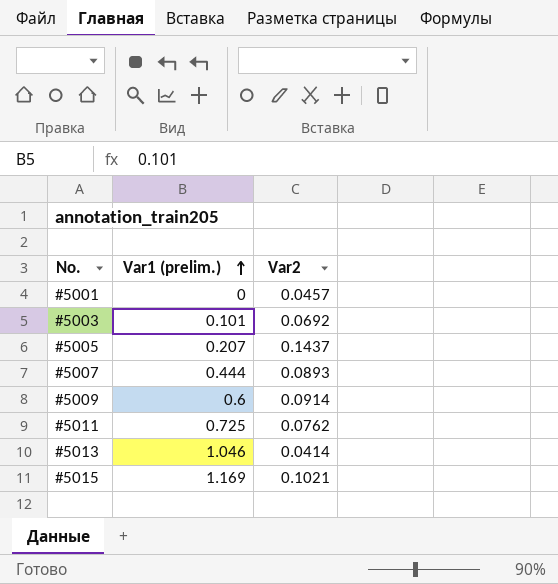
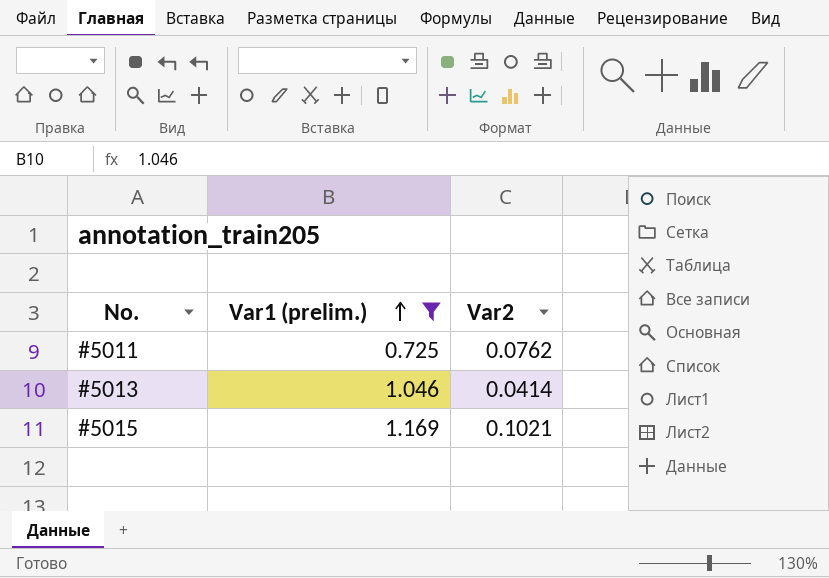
filter: none -> Var1 (prelim.) >= 0.725

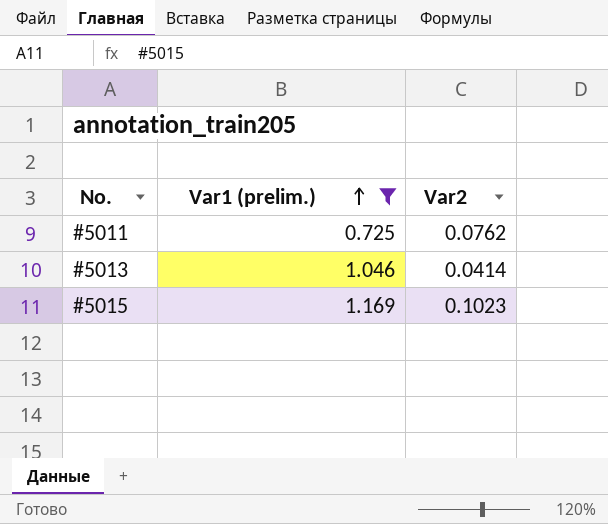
#5015 | Var2: 0.1021 -> 0.1023

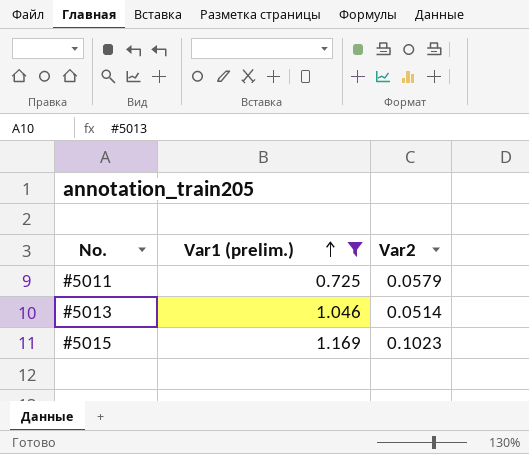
#5011 | Var2: 0.0762 -> 0.0579
#5013 | Var2: 0.0414 -> 0.0514

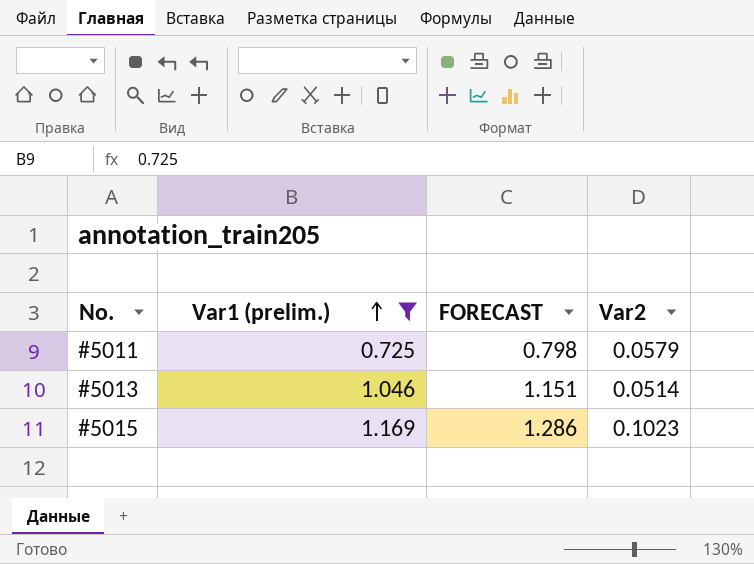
column FORECAST | formula: none -> [Var1 (prelim.)] * 1.1

